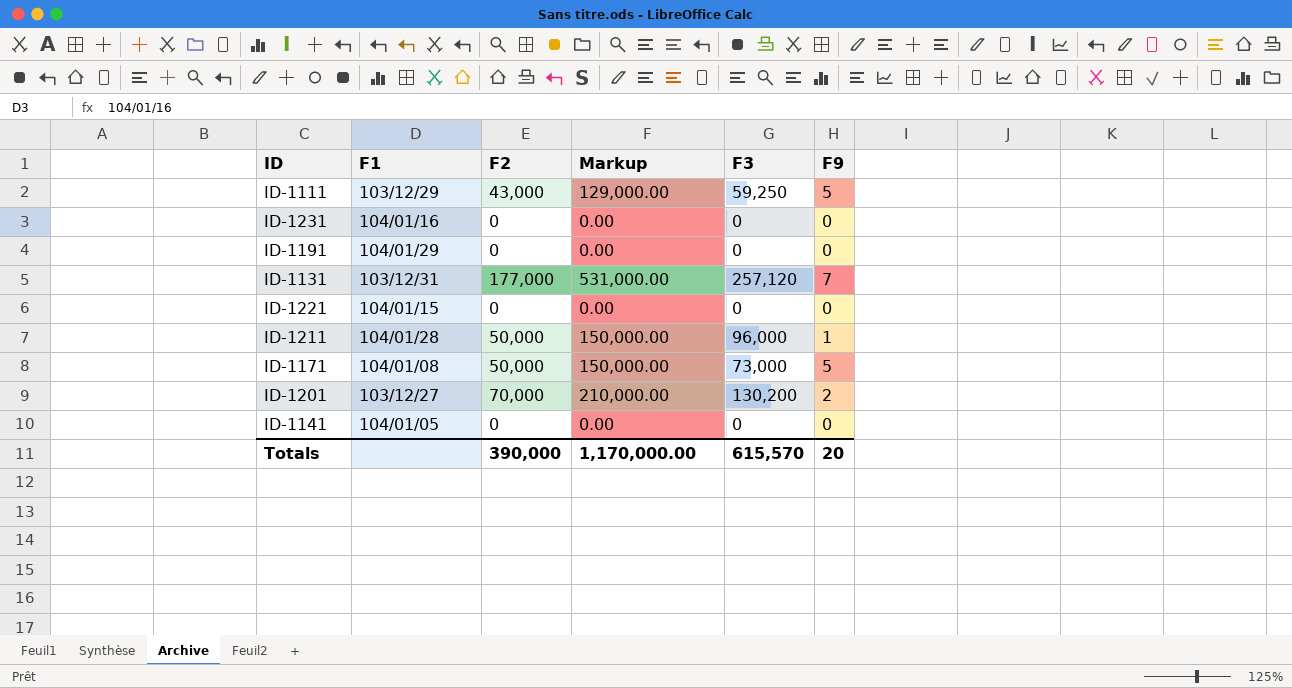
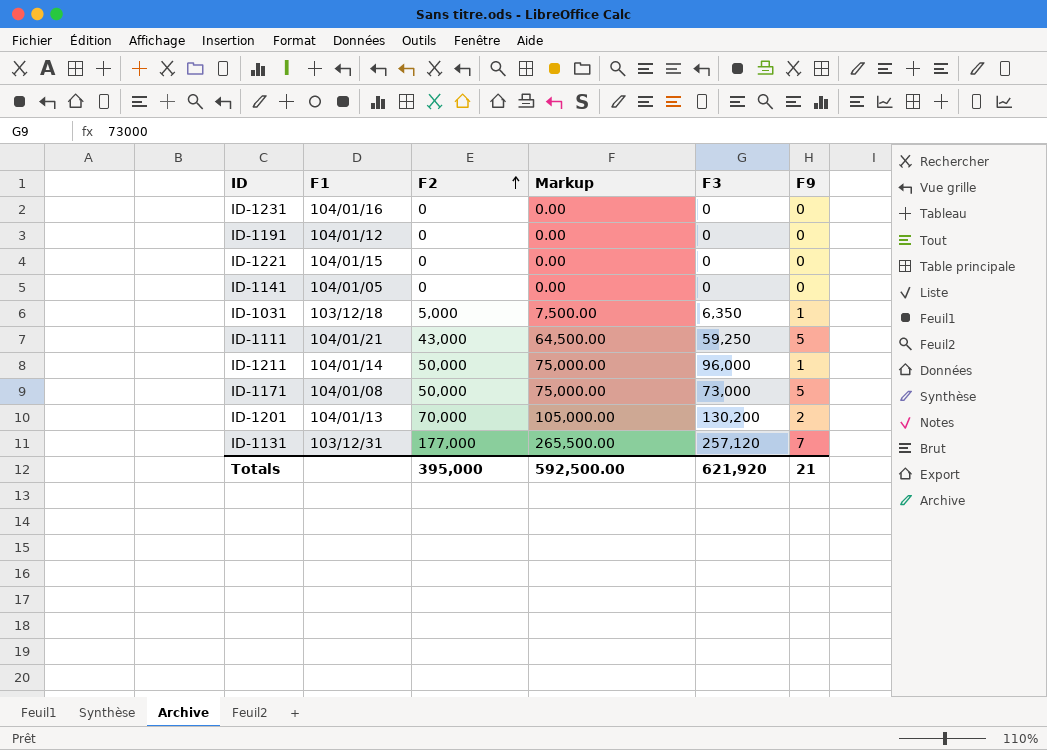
row order: none -> F2 ascending
column Markup | formula: [F2] * 3 -> [F2] * 1.5
ID-1191 | F1: 104/01/29 -> 104/01/12
row ID-1031: none -> 103/12/18 | 5,000 | 7,500.00 | 6,350 | 1
ID-1111 | F1: 103/12/29 -> 104/01/21
ID-1211 | F1: 104/01/28 -> 104/01/14
ID-1201 | F1: 103/12/27 -> 104/01/13
Totals | F2: 390,000 -> 395,000
Totals | Markup: 1,170,000.00 -> 592,500.00
Totals | F3: 615,570 -> 621,920
Totals | F9: 20 -> 21

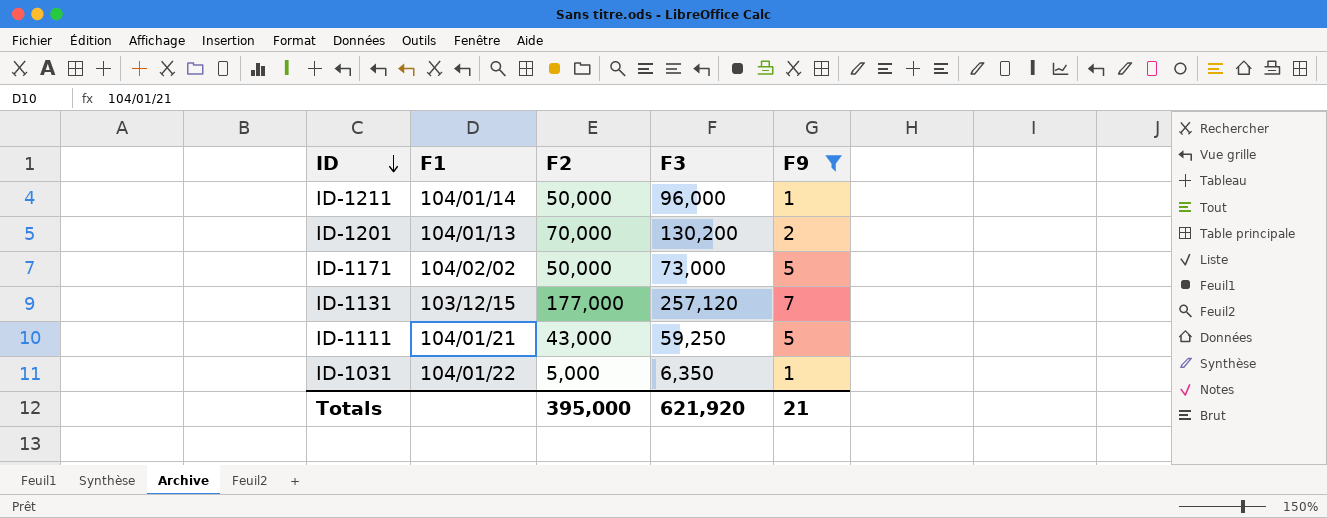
filter: none -> F9 != 0
row order: F2 ascending -> ID descending
column Markup | formula: [F2] * 1.5 -> none
ID-1171 | F1: 104/01/08 -> 104/02/02
ID-1131 | F1: 103/12/31 -> 103/12/15
ID-1031 | F1: 103/12/18 -> 104/01/22

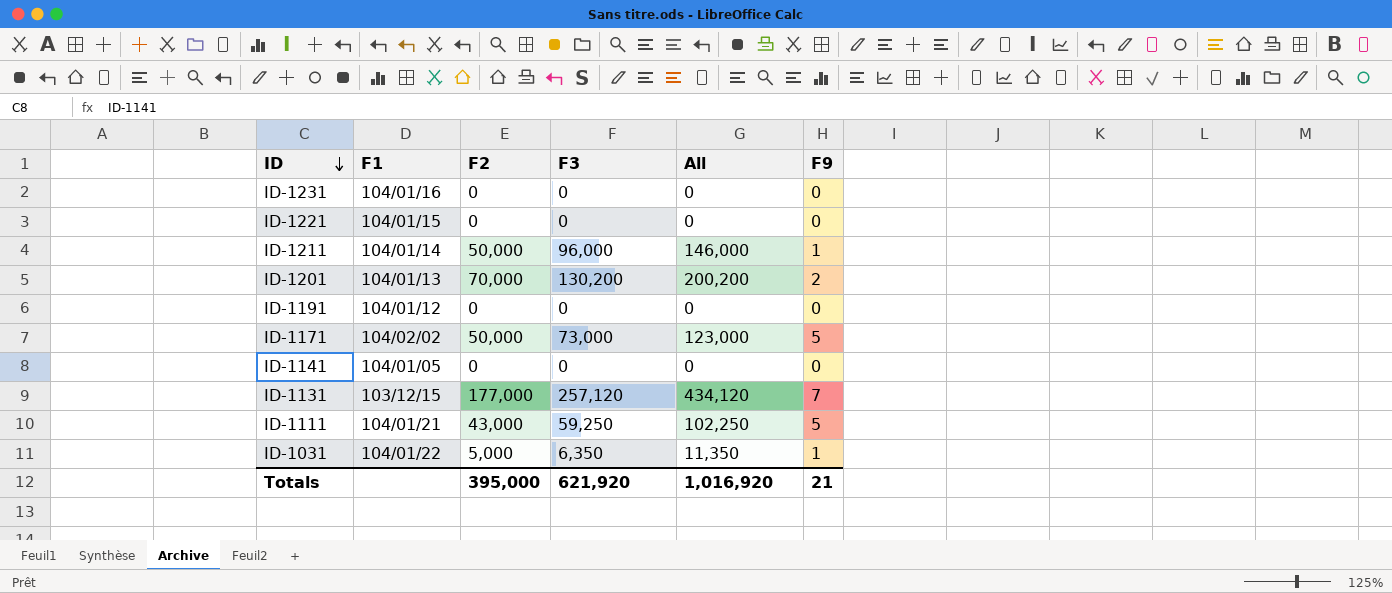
filter: F9 != 0 -> none
column All | formula: none -> [F2] + [F3]

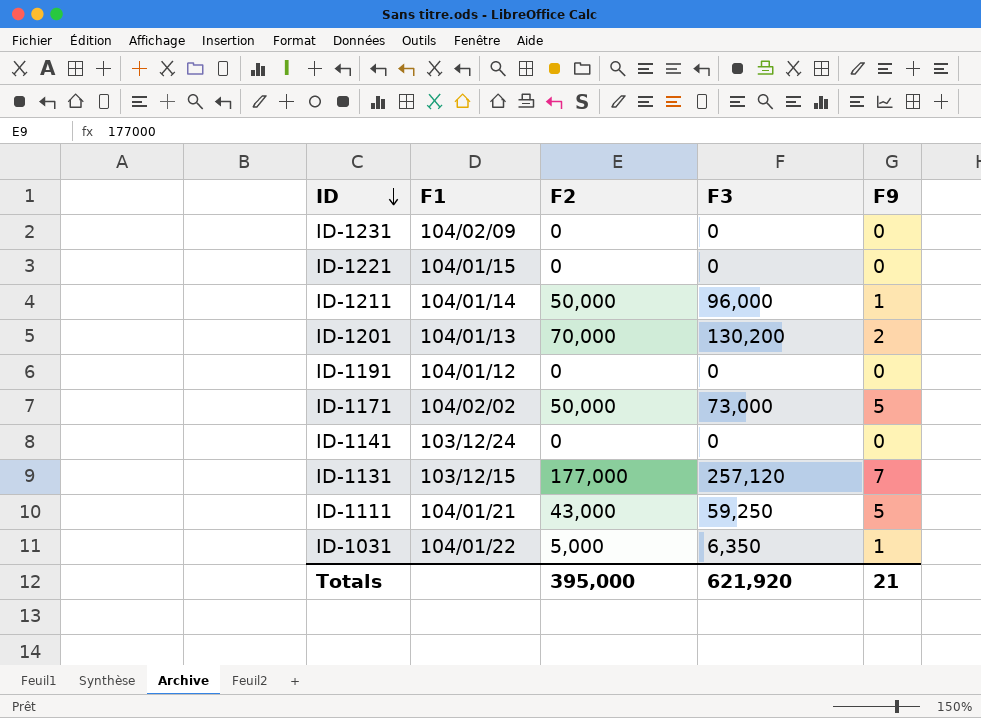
column All | formula: [F2] + [F3] -> none
ID-1231 | F1: 104/01/16 -> 104/02/09
ID-1141 | F1: 104/01/05 -> 103/12/24

